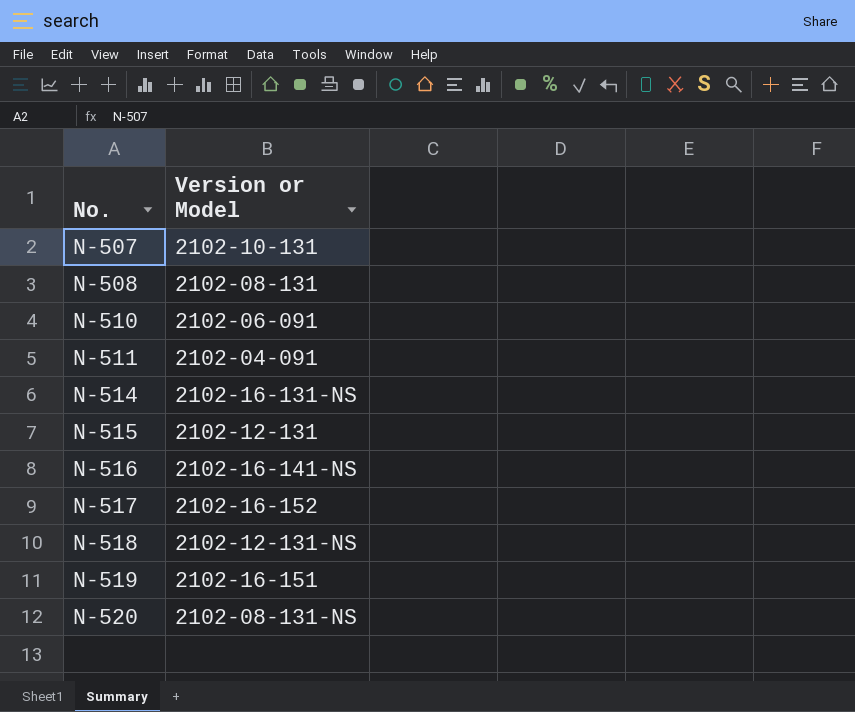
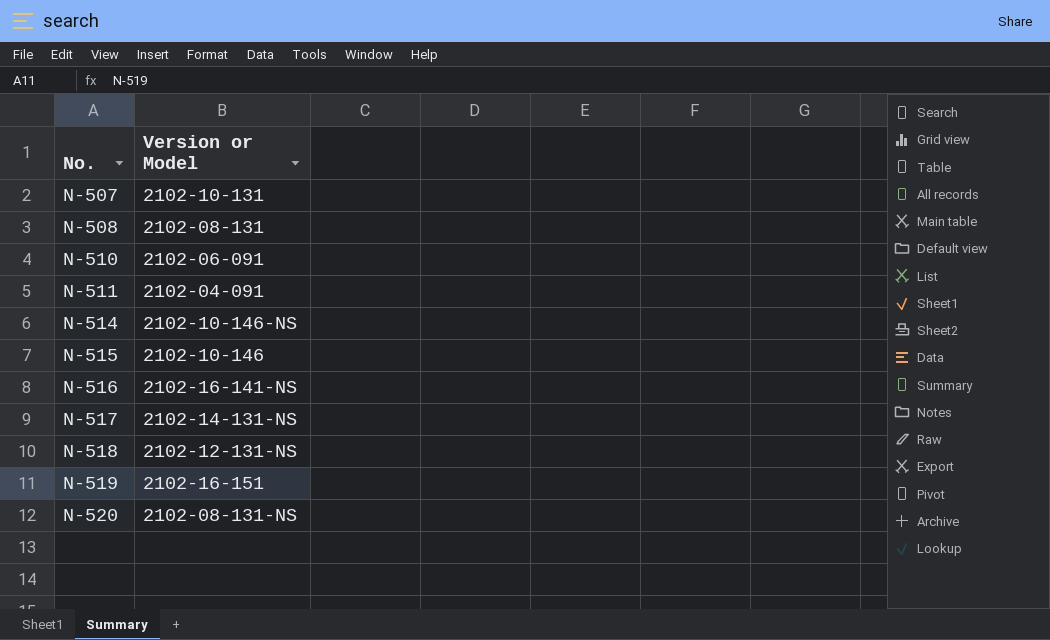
N-514 | Version or Model: 2102-16-131-NS -> 2102-10-146-NS
N-515 | Version or Model: 2102-12-131 -> 2102-10-146
N-517 | Version or Model: 2102-16-152 -> 2102-14-131-NS

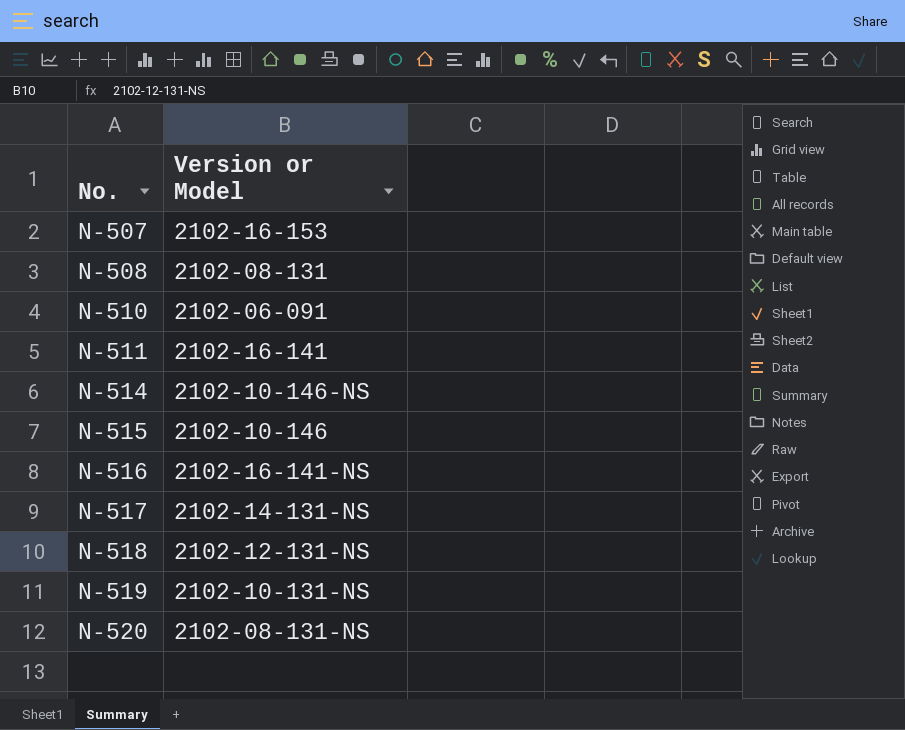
N-507 | Version or Model: 2102-10-131 -> 2102-16-153
N-511 | Version or Model: 2102-04-091 -> 2102-16-141
N-519 | Version or Model: 2102-16-151 -> 2102-10-131-NS

